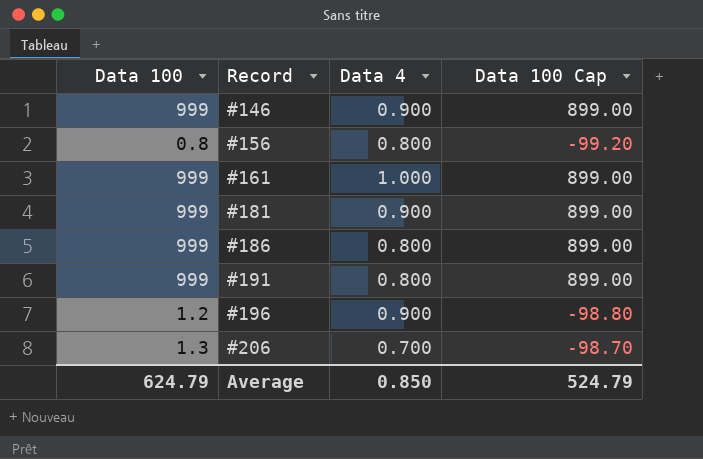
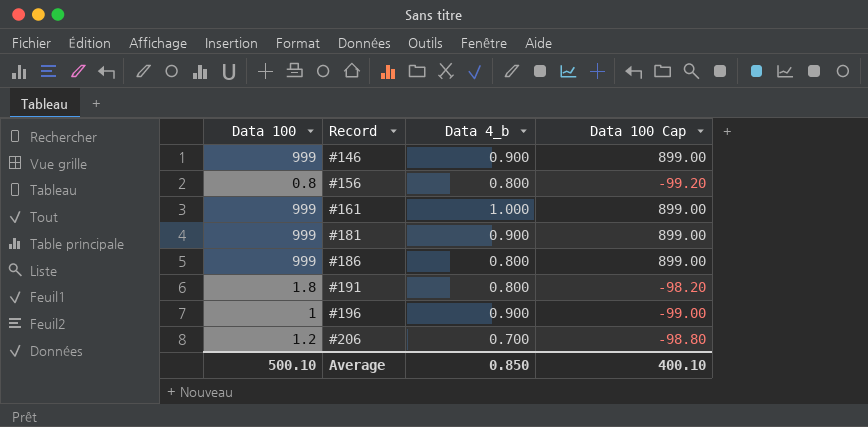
column name: Data 4 -> Data 4_b
#191 | Data 100: 999 -> 1.8
#191 | Data 100 Cap: 899.00 -> -98.20
#196 | Data 100: 1.2 -> 1
#196 | Data 100 Cap: -98.80 -> -99.00
#206 | Data 100: 1.3 -> 1.2
#206 | Data 100 Cap: -98.70 -> -98.80
Average | Data 100: 624.79 -> 500.10
Average | Data 100 Cap: 524.79 -> 400.10

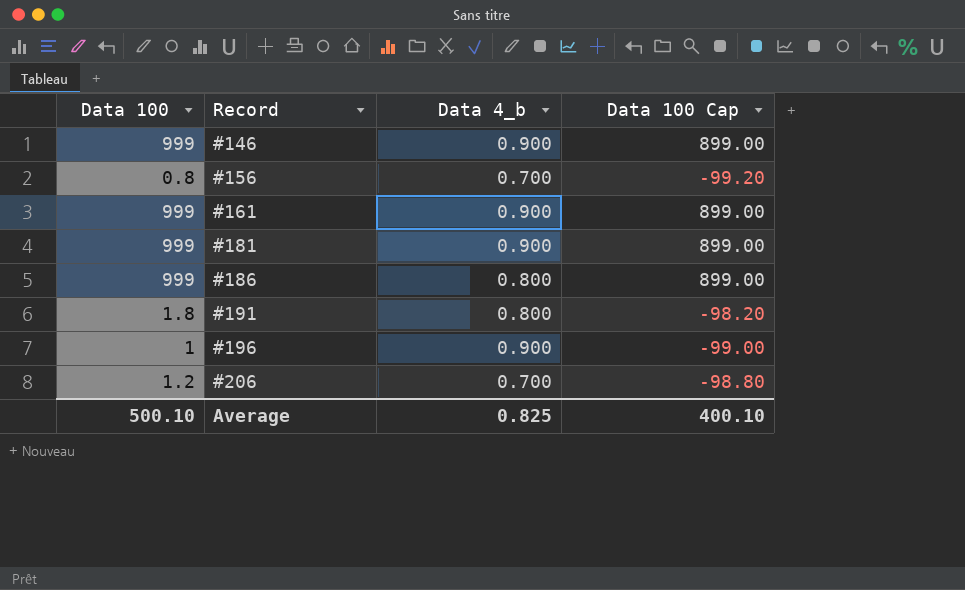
#156 | Data 4_b: 0.800 -> 0.700
#161 | Data 4_b: 1.000 -> 0.900
Average | Data 4_b: 0.850 -> 0.825

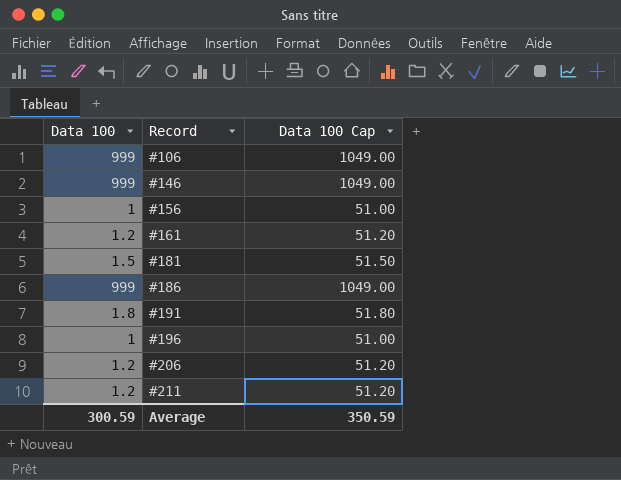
column Data 4_b | position: 3 -> none
column Data 100 Cap | formula: [Data 100] - 100 -> [Data 100] + 50
row #106: none -> 999 | 1049.00
#156 | Data 100: 0.8 -> 1
#161 | Data 100: 999 -> 1.2
#181 | Data 100: 999 -> 1.5
row #211: none -> 1.2 | 51.20
Average | Data 100: 500.10 -> 300.59
Average | Data 100 Cap: 400.10 -> 350.59

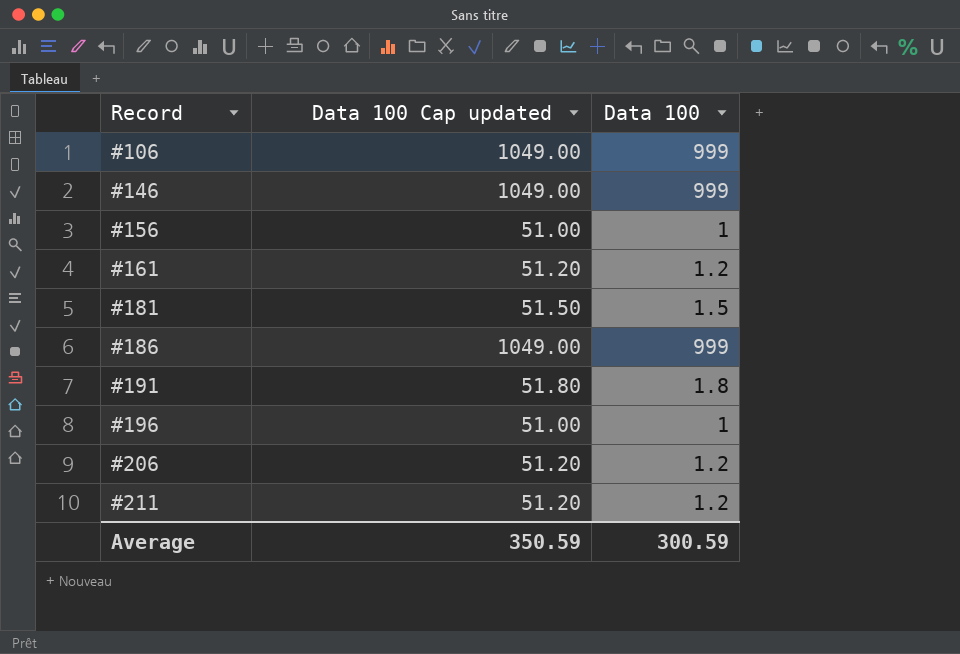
column name: Data 100 Cap -> Data 100 Cap updated
column Data 100 | position: 1 -> 3

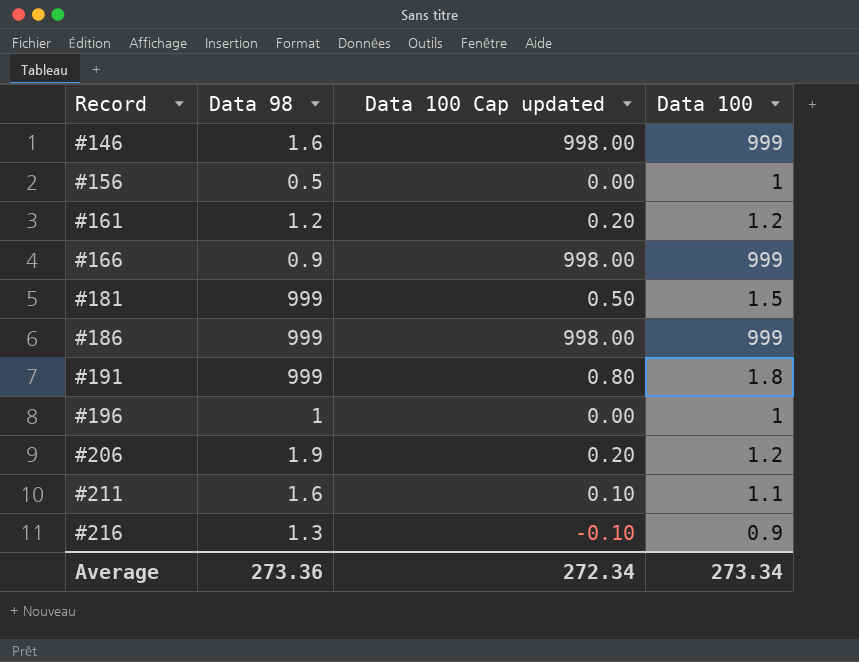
column Data 98 | position: none -> 2
column Data 100 Cap updated | formula: [Data 100] + 50 -> [Data 100] - 1
row #106: 1049.00 | 999 -> none
row #166: none -> 0.9 | 998.00 | 999
#211 | Data 100: 1.2 -> 1.1
row #216: none -> 1.3 | -0.10 | 0.9
Average | Data 100 Cap updated: 350.59 -> 272.34
Average | Data 100: 300.59 -> 273.34

